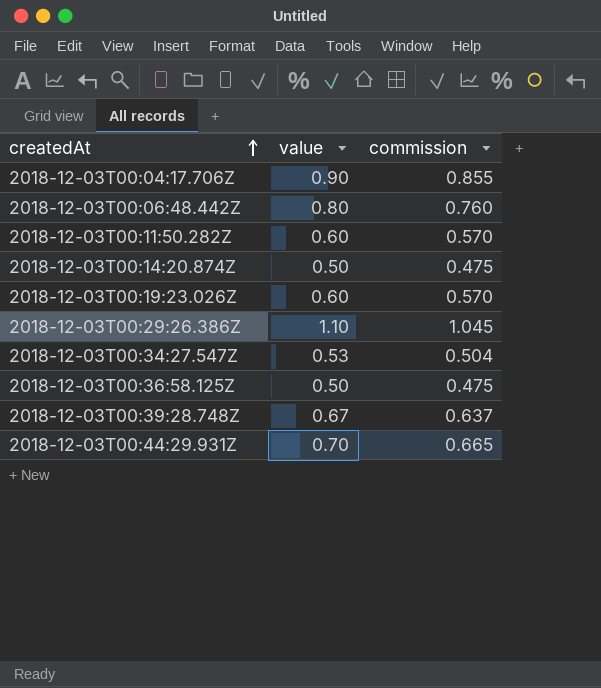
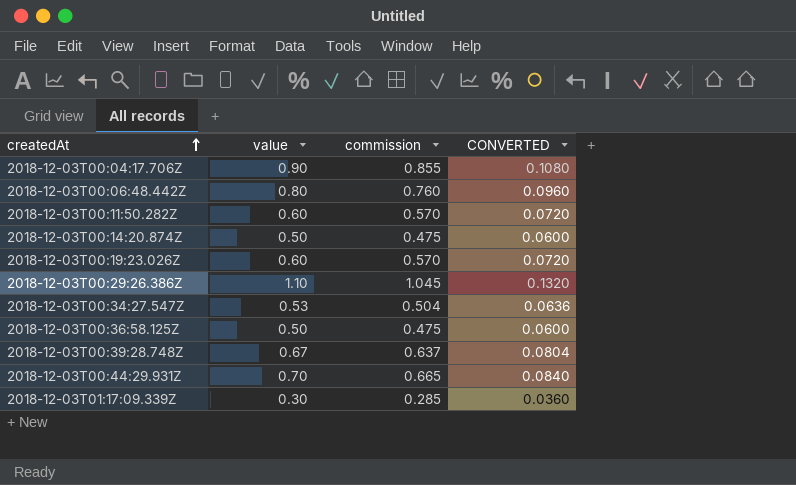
column CONVERTED | formula: none -> [value] * 0.12
row 2018-12-03T01:17:09.339Z: none -> 0.30 | 0.285 | 0.0360

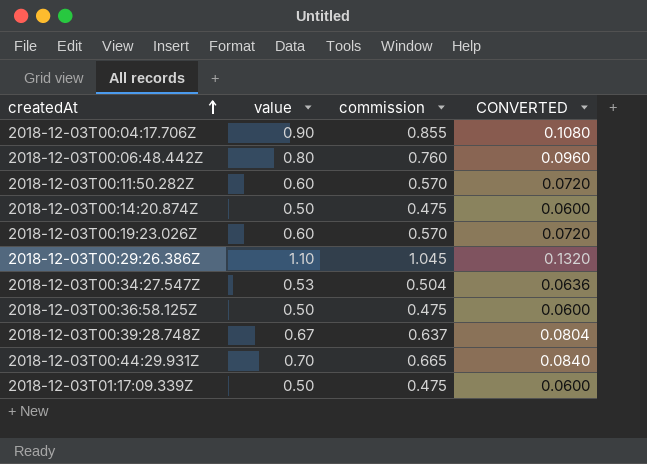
2018-12-03T01:17:09.339Z | value: 0.30 -> 0.50
2018-12-03T01:17:09.339Z | commission: 0.285 -> 0.475
2018-12-03T01:17:09.339Z | CONVERTED: 0.0360 -> 0.0600

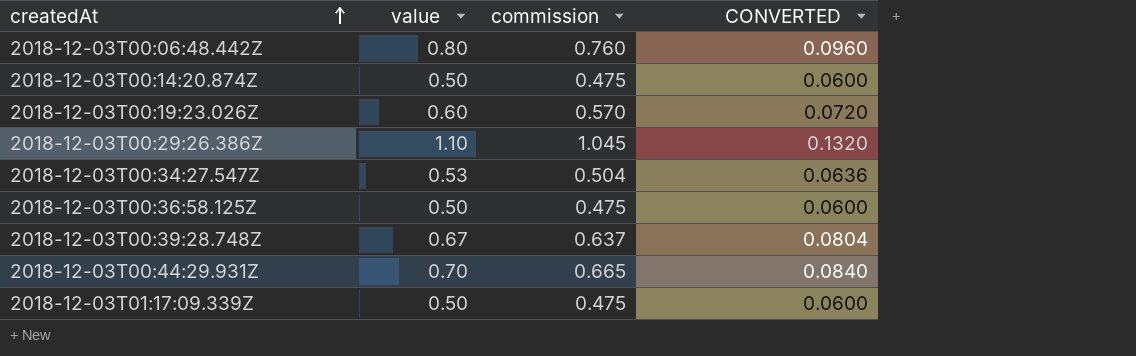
row 2018-12-03T00:04:17.706Z: 0.90 | 0.855 | 0.1080 -> none
row 2018-12-03T00:11:50.282Z: 0.60 | 0.570 | 0.0720 -> none

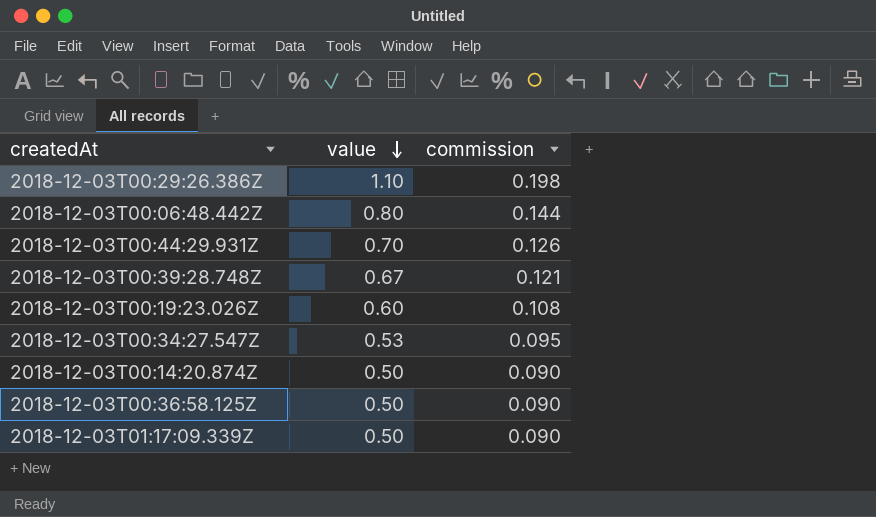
row order: createdAt ascending -> value descending
column CONVERTED | formula: [value] * 0.12 -> none
column commission | formula: [value] * 0.95 -> [value] * 0.18

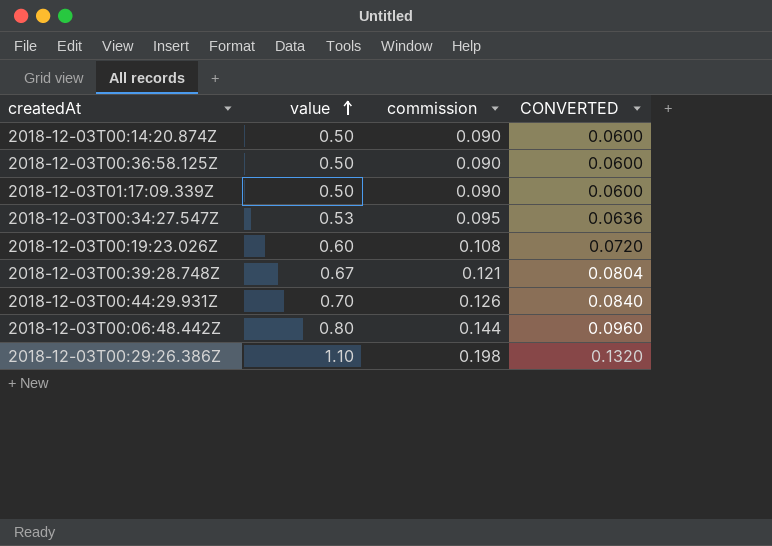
row order: value descending -> value ascending
column CONVERTED | formula: none -> [value] * 0.12

